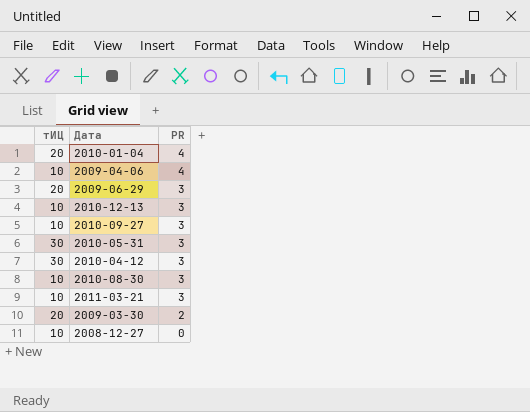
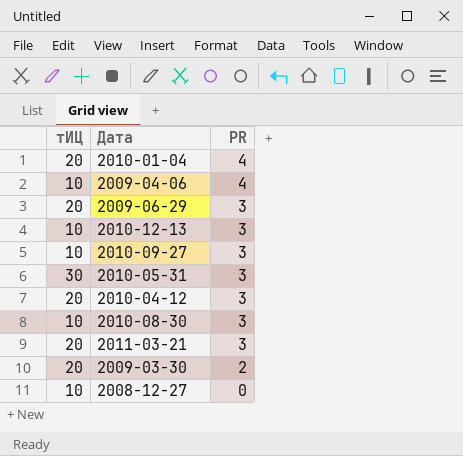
2010-04-12 | тИЦ: 30 -> 20
2011-03-21 | тИЦ: 10 -> 20

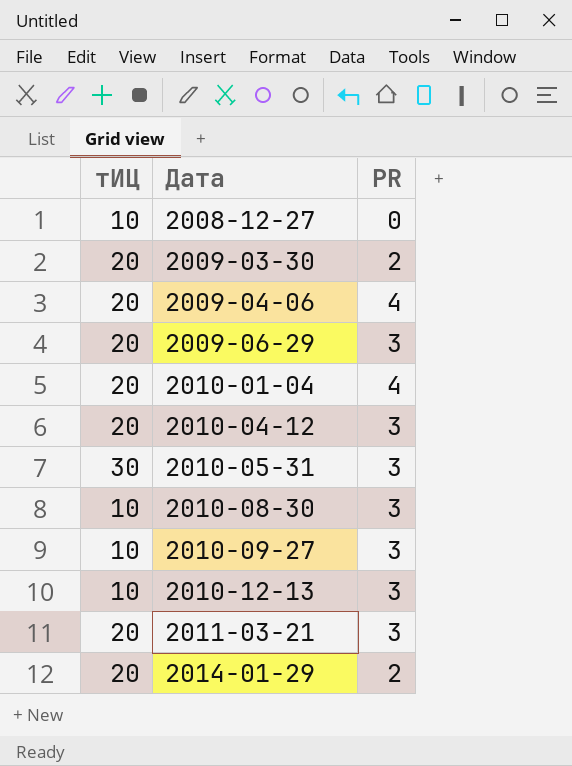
row order: PR descending -> Дата ascending
2009-04-06 | тИЦ: 10 -> 20
row 2014-01-29: none -> 20 | 2

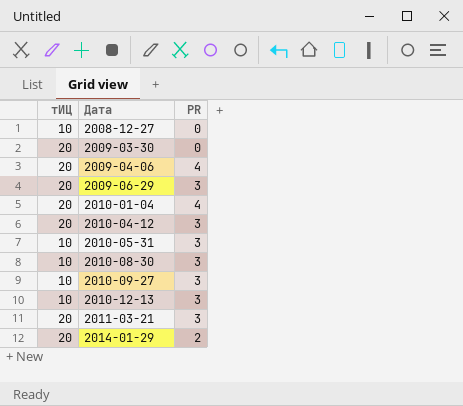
2009-03-30 | PR: 2 -> 0
2010-05-31 | тИЦ: 30 -> 10

